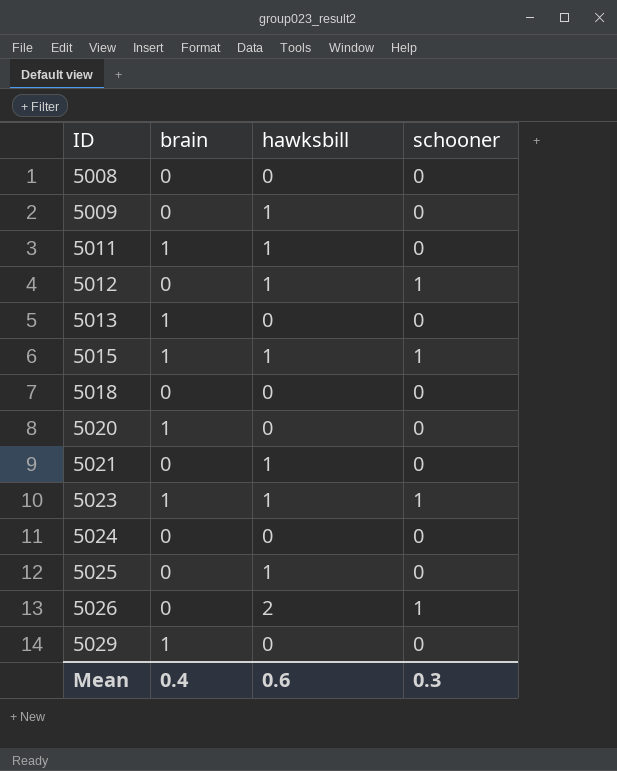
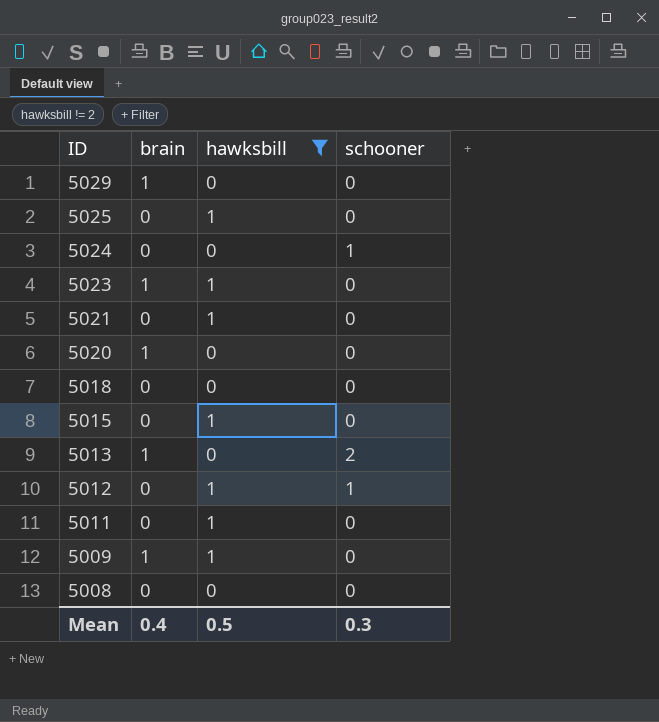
filter: none -> hawksbill != 2
row order: ID ascending -> ID descending
5024 | schooner: 0 -> 1
5023 | schooner: 1 -> 0
5015 | brain: 1 -> 0
5015 | schooner: 1 -> 0
5013 | schooner: 0 -> 2
5011 | brain: 1 -> 0
5009 | brain: 0 -> 1
Mean | hawksbill: 0.6 -> 0.5

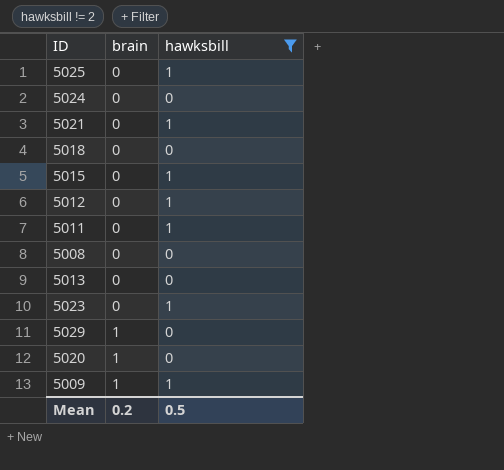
row order: ID descending -> brain ascending
column schooner | position: 4 -> none
5013 | brain: 1 -> 0
5023 | brain: 1 -> 0
Mean | brain: 0.4 -> 0.2

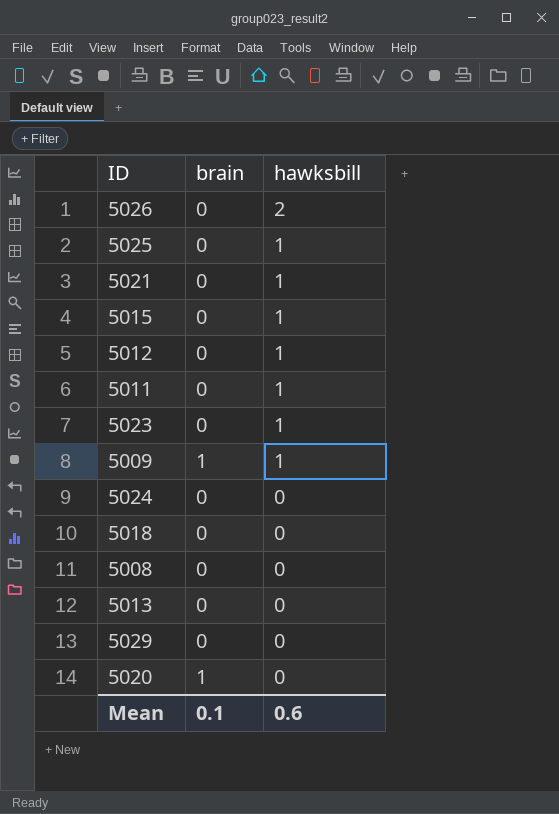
filter: hawksbill != 2 -> none
row order: brain ascending -> hawksbill descending
5029 | brain: 1 -> 0
Mean | brain: 0.2 -> 0.1
Mean | hawksbill: 0.5 -> 0.6

